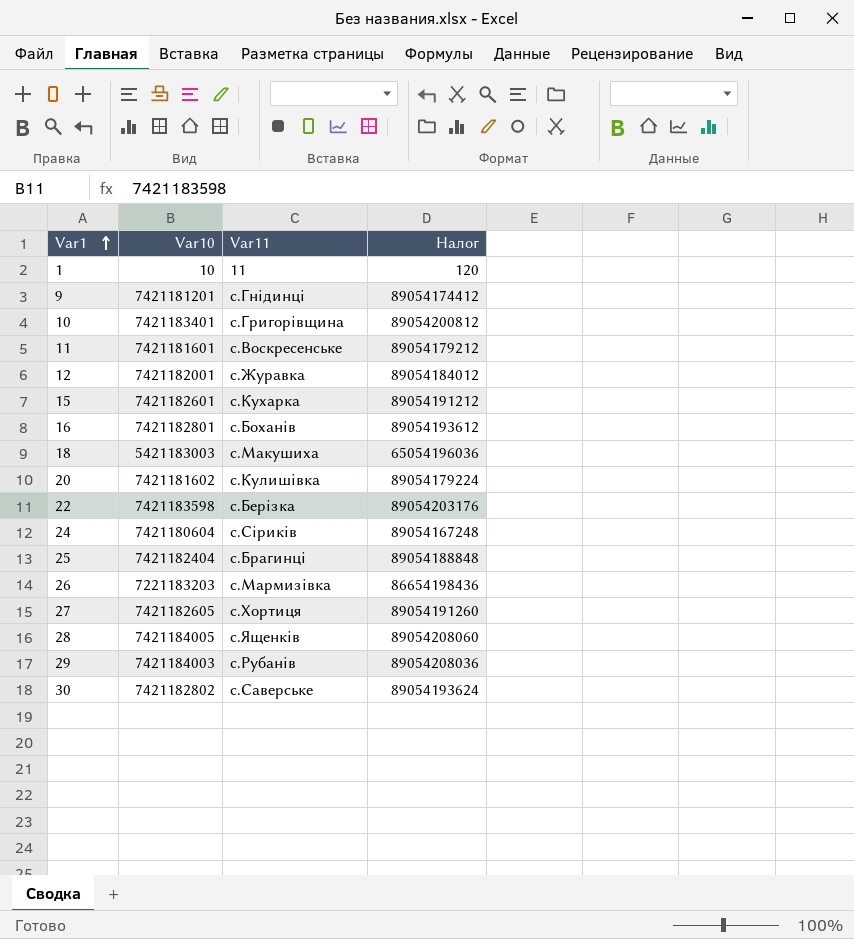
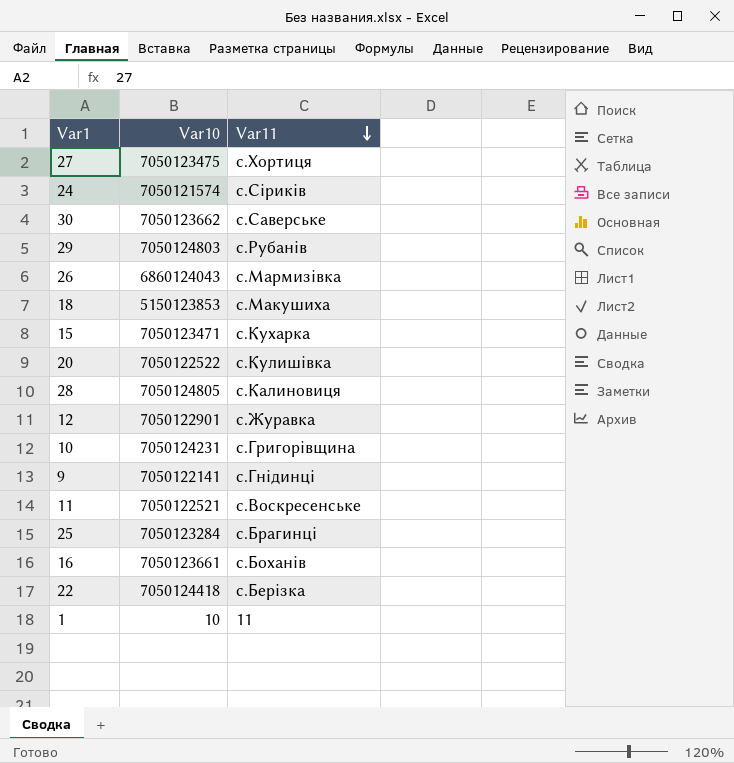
row order: Var1 ascending -> Var11 descending
column Налог | formula: [Var10] * 12 -> none
27 | Var10: 7421182605 -> 7050123475
24 | Var10: 7421180604 -> 7050121574
30 | Var10: 7421182802 -> 7050123662
29 | Var10: 7421184003 -> 7050124803
26 | Var10: 7221183203 -> 6860124043
18 | Var10: 5421183003 -> 5150123853
15 | Var10: 7421182601 -> 7050123471
20 | Var10: 7421181602 -> 7050122522
28 | Var10: 7421184005 -> 7050124805
28 | Var11: с.Ященків -> с.Калиновиця
12 | Var10: 7421182001 -> 7050122901
10 | Var10: 7421183401 -> 7050124231
9 | Var10: 7421181201 -> 7050122141
11 | Var10: 7421181601 -> 7050122521
25 | Var10: 7421182404 -> 7050123284
16 | Var10: 7421182801 -> 7050123661
22 | Var10: 7421183598 -> 7050124418

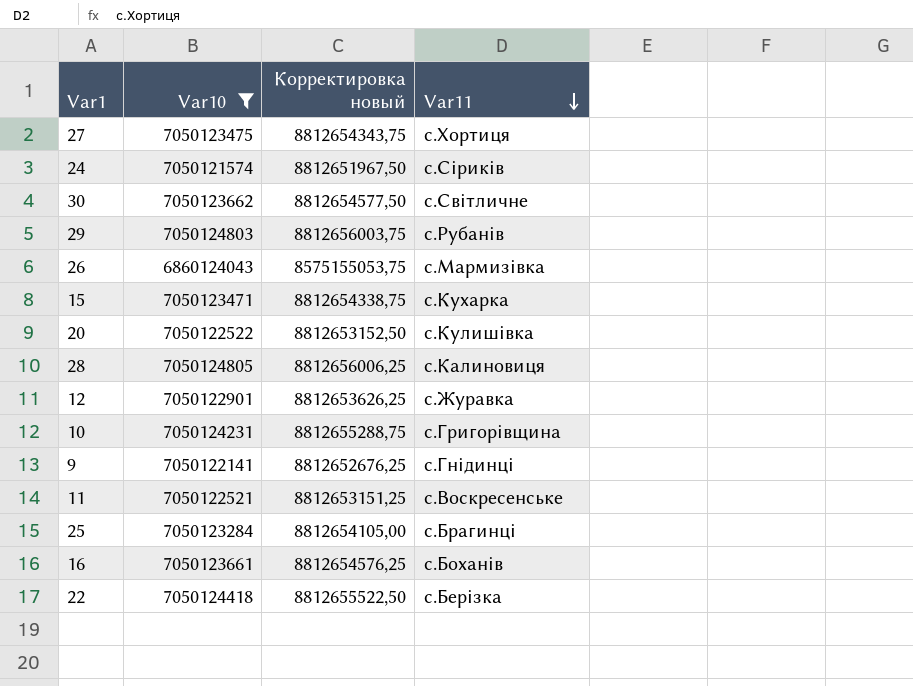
filter: none -> Var10 >= 6860124043
column Корректировка новый | formula: none -> [Var10] * 1,25
30 | Var11: с.Саверське -> с.Світличне

